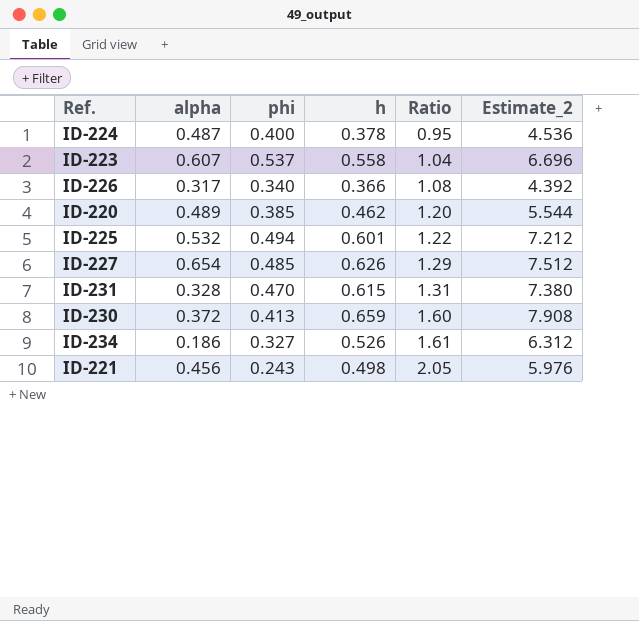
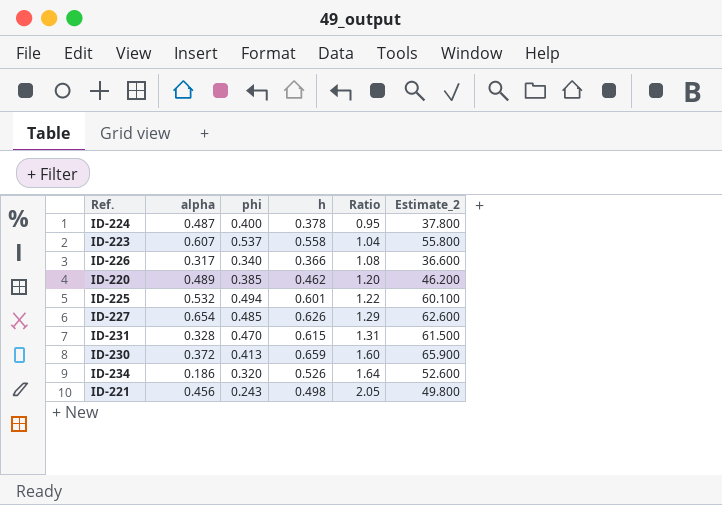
column Estimate_2 | formula: [h] * 12 -> [h] * 100
ID-234 | phi: 0.327 -> 0.320
ID-234 | Ratio: 1.61 -> 1.64

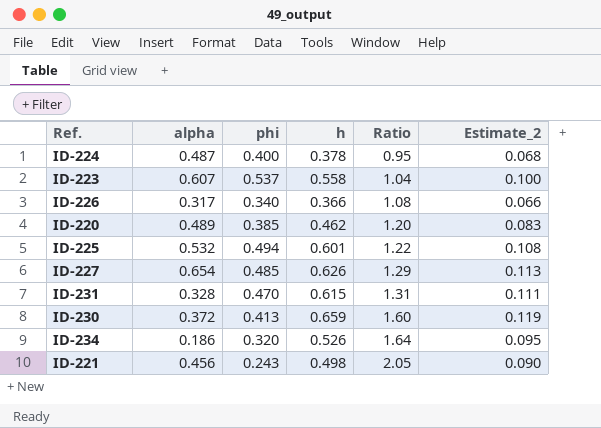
column Estimate_2 | formula: [h] * 100 -> [h] * 0.18

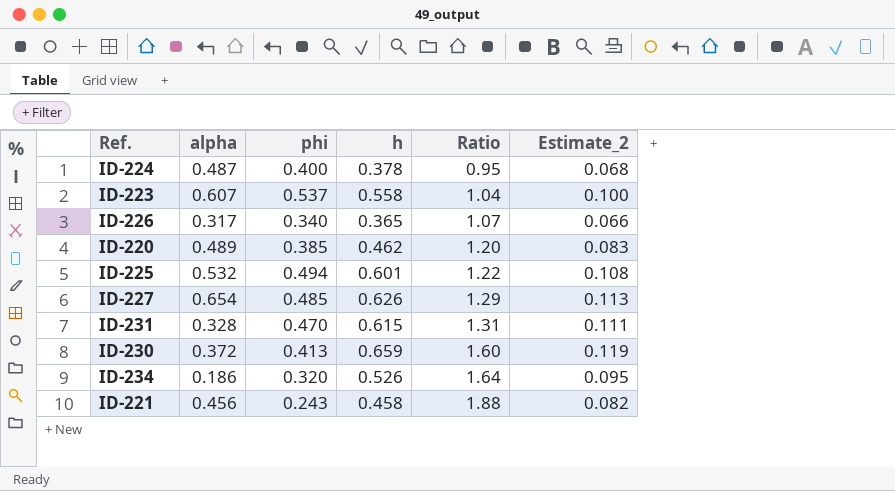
ID-226 | h: 0.366 -> 0.365
ID-226 | Ratio: 1.08 -> 1.07
ID-221 | h: 0.498 -> 0.458
ID-221 | Ratio: 2.05 -> 1.88
ID-221 | Estimate_2: 0.090 -> 0.082

